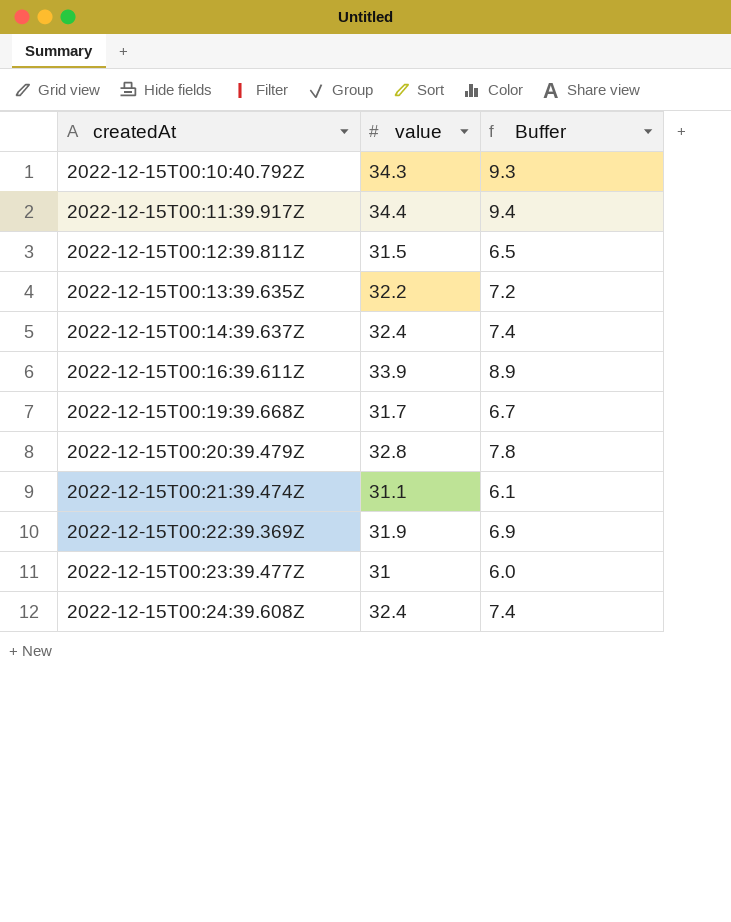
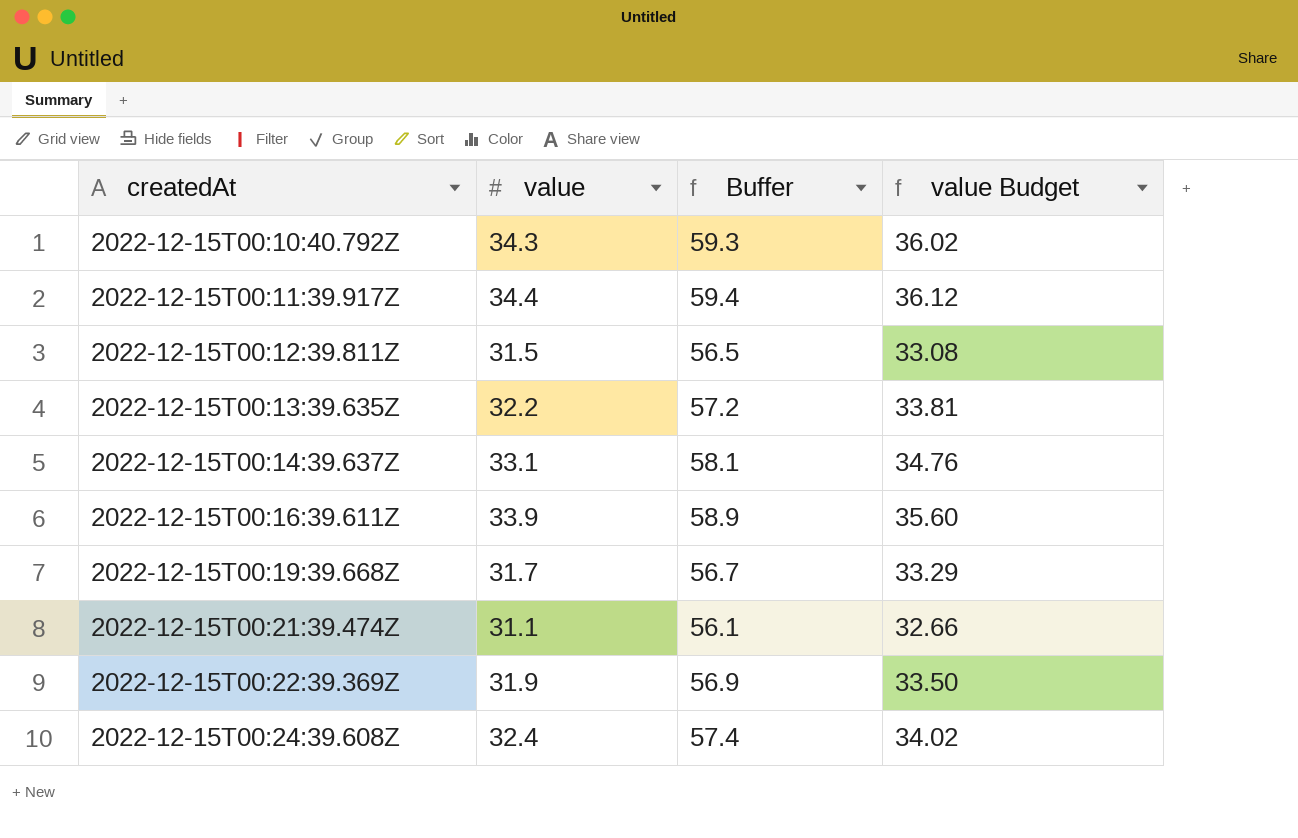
column Buffer | formula: [value] - 25 -> [value] + 25
column value Budget | formula: none -> [value] * 1.05
row 2022-12-15T00:20:39.479Z: 32.8 | 7.8 -> none
row 2022-12-15T00:23:39.477Z: 31 | 6.0 -> none
2022-12-15T00:14:39.637Z | value: 32.4 -> 33.1

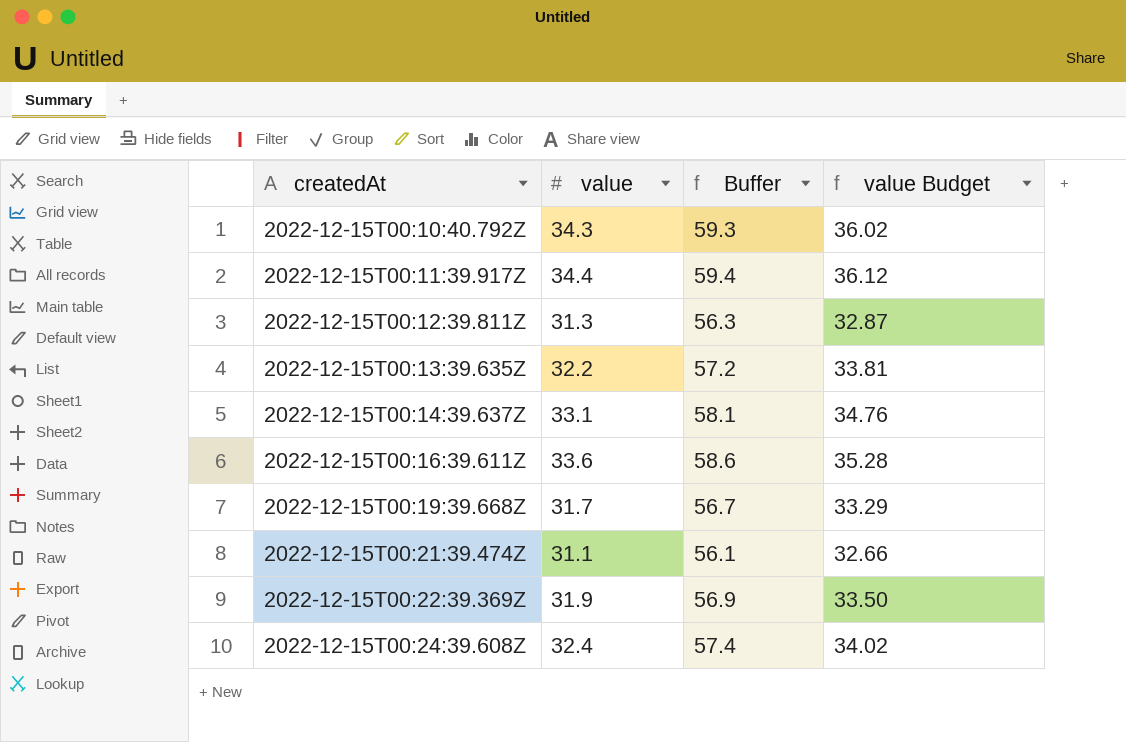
2022-12-15T00:12:39.811Z | value: 31.5 -> 31.3
2022-12-15T00:12:39.811Z | Buffer: 56.5 -> 56.3
2022-12-15T00:12:39.811Z | value Budget: 33.08 -> 32.87
2022-12-15T00:16:39.611Z | value: 33.9 -> 33.6
2022-12-15T00:16:39.611Z | Buffer: 58.9 -> 58.6
2022-12-15T00:16:39.611Z | value Budget: 35.60 -> 35.28

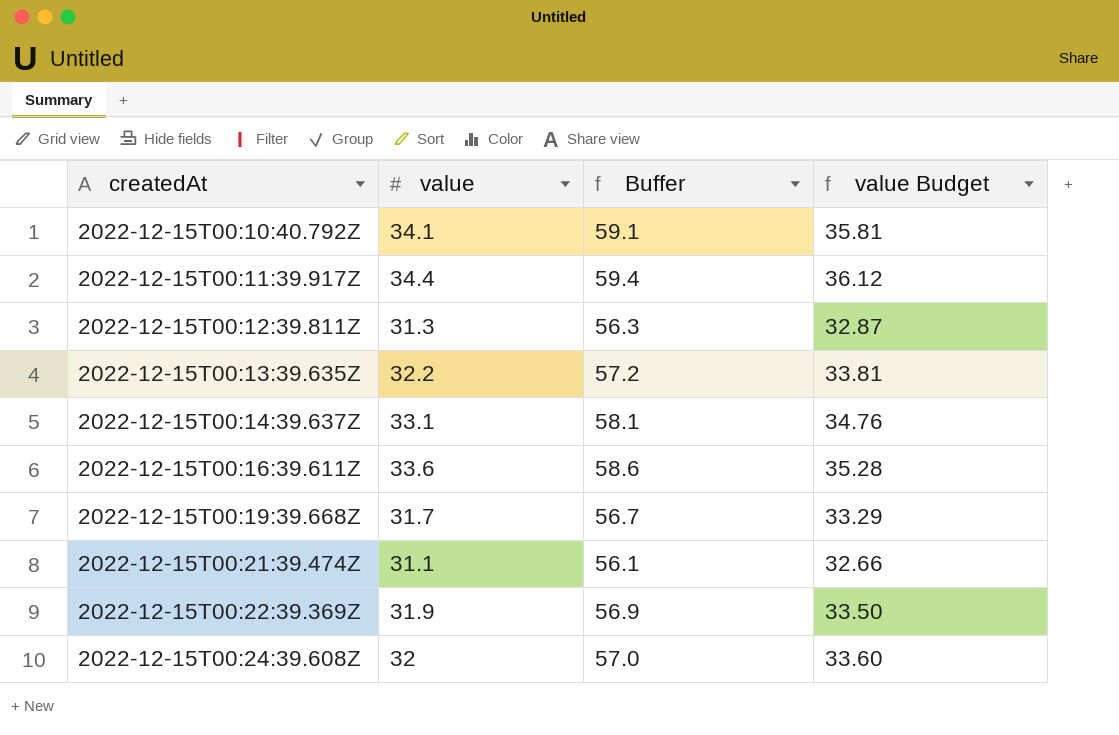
2022-12-15T00:10:40.792Z | value: 34.3 -> 34.1
2022-12-15T00:10:40.792Z | Buffer: 59.3 -> 59.1
2022-12-15T00:10:40.792Z | value Budget: 36.02 -> 35.81
2022-12-15T00:24:39.608Z | value: 32.4 -> 32
2022-12-15T00:24:39.608Z | Buffer: 57.4 -> 57.0
2022-12-15T00:24:39.608Z | value Budget: 34.02 -> 33.60

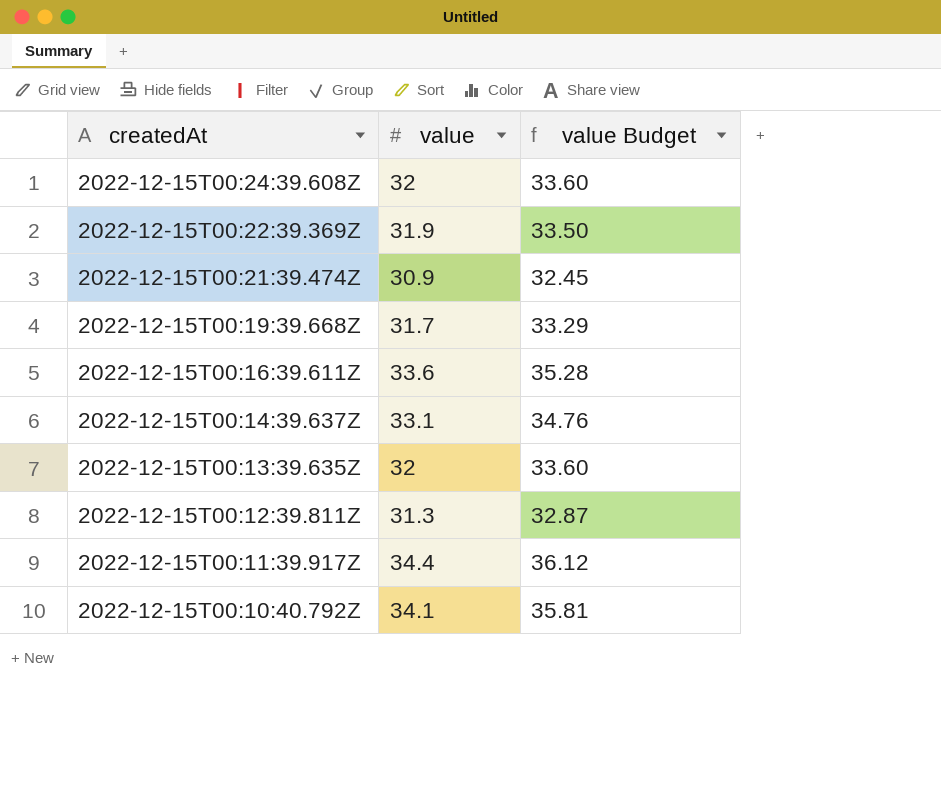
row order: createdAt ascending -> createdAt descending
column Buffer | formula: [value] + 25 -> none
2022-12-15T00:21:39.474Z | value: 31.1 -> 30.9
2022-12-15T00:21:39.474Z | value Budget: 32.66 -> 32.45
2022-12-15T00:13:39.635Z | value: 32.2 -> 32
2022-12-15T00:13:39.635Z | value Budget: 33.81 -> 33.60

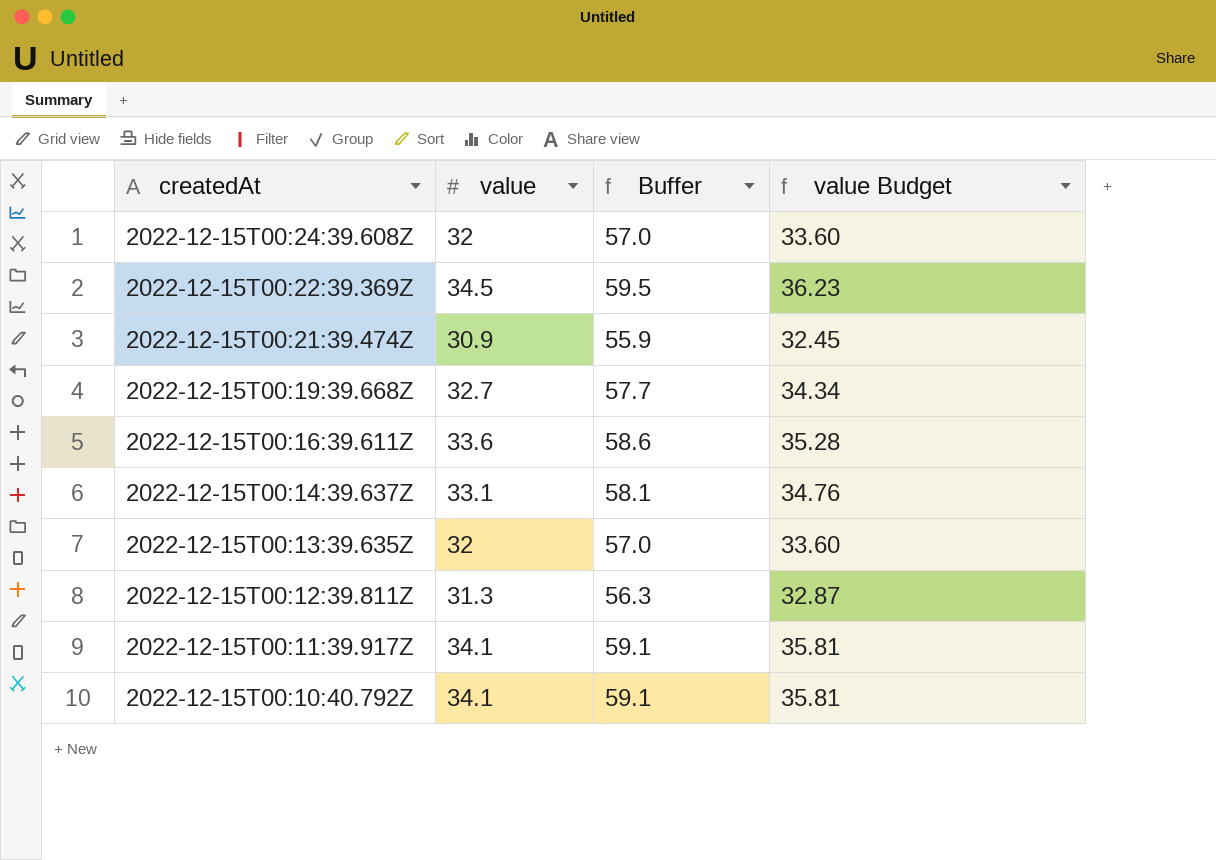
column Buffer | formula: none -> [value] + 25
2022-12-15T00:22:39.369Z | value: 31.9 -> 34.5
2022-12-15T00:22:39.369Z | value Budget: 33.50 -> 36.23
2022-12-15T00:19:39.668Z | value: 31.7 -> 32.7
2022-12-15T00:19:39.668Z | value Budget: 33.29 -> 34.34
2022-12-15T00:11:39.917Z | value: 34.4 -> 34.1
2022-12-15T00:11:39.917Z | value Budget: 36.12 -> 35.81

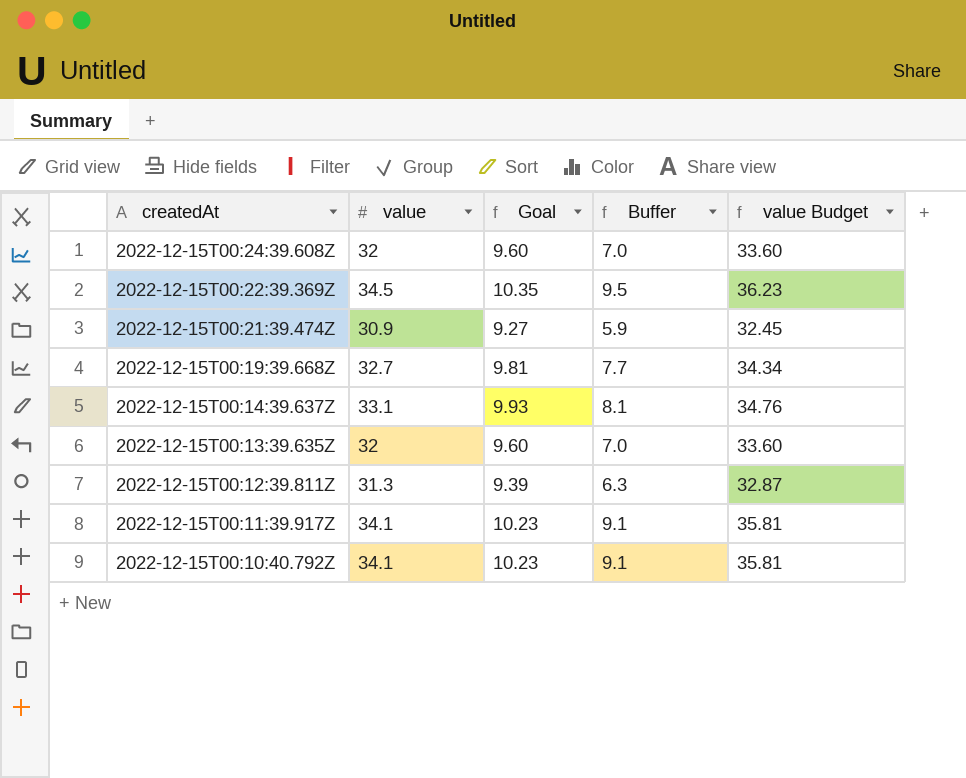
column Goal | formula: none -> [value] * 0.3
column Buffer | formula: [value] + 25 -> [value] - 25
row 2022-12-15T00:16:39.611Z: 33.6 | 58.6 | 35.28 -> none

